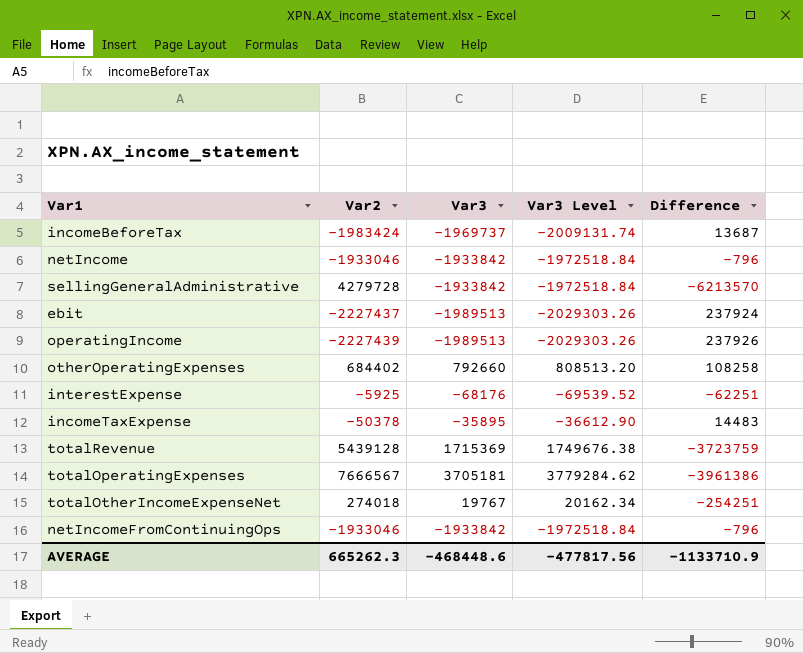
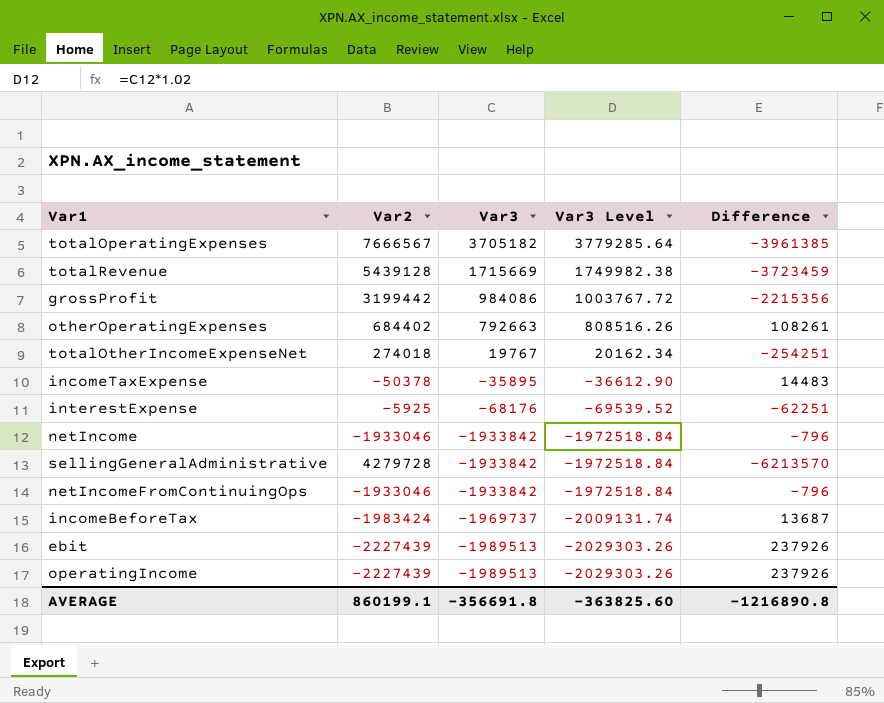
row order: none -> Var3 descending
totalOperatingExpenses | Var3: 3705181 -> 3705182
totalOperatingExpenses | Var3 Level: 3779284.62 -> 3779285.64
totalOperatingExpenses | Difference: -3961386 -> -3961385
totalRevenue | Var3: 1715369 -> 1715669
totalRevenue | Var3 Level: 1749676.38 -> 1749982.38
totalRevenue | Difference: -3723759 -> -3723459
row grossProfit: none -> 3199442 | 984086 | 1003767.72 | -2215356
otherOperatingExpenses | Var3: 792660 -> 792663
otherOperatingExpenses | Var3 Level: 808513.20 -> 808516.26
otherOperatingExpenses | Difference: 108258 -> 108261
ebit | Var2: -2227437 -> -2227439
ebit | Difference: 237924 -> 237926
AVERAGE | Var2: 665262.3 -> 860199.1
AVERAGE | Var3: -468448.6 -> -356691.8
AVERAGE | Var3 Level: -477817.56 -> -363825.60
AVERAGE | Difference: -1133710.9 -> -1216890.8

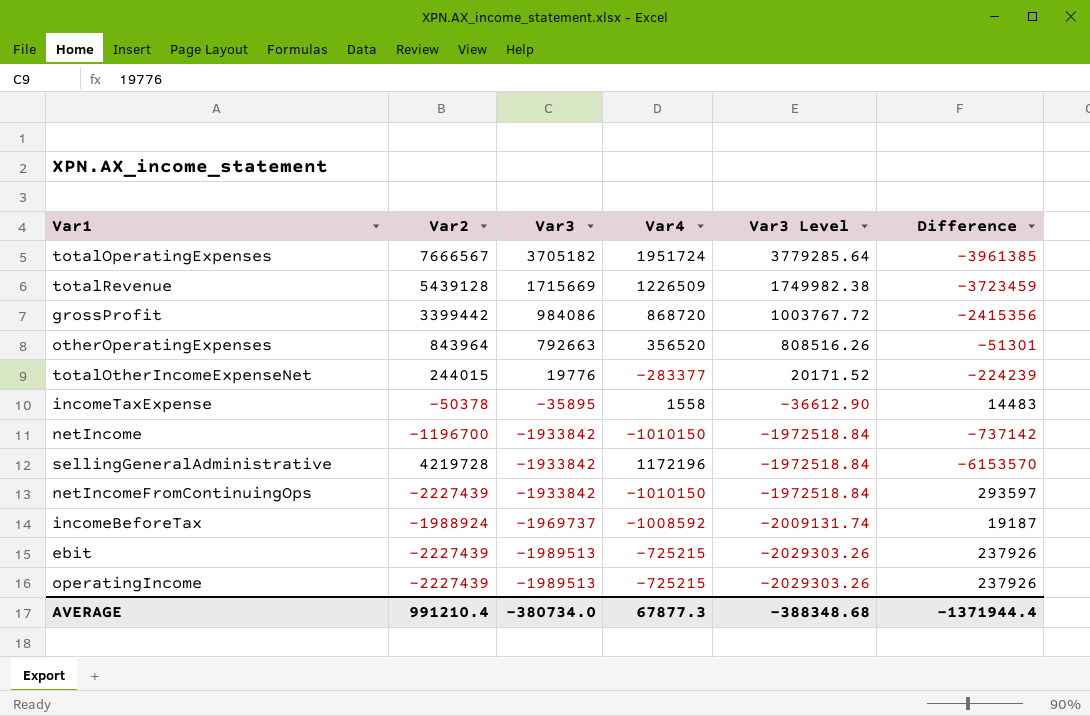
column Var4 | position: none -> 4
row interestExpense: -5925 | -68176 | -69539.52 | -62251 -> none
grossProfit | Var2: 3199442 -> 3399442
grossProfit | Difference: -2215356 -> -2415356
otherOperatingExpenses | Var2: 684402 -> 843964
otherOperatingExpenses | Difference: 108261 -> -51301
totalOtherIncomeExpenseNet | Var2: 274018 -> 244015
totalOtherIncomeExpenseNet | Var3: 19767 -> 19776
totalOtherIncomeExpenseNet | Var3 Level: 20162.34 -> 20171.52
totalOtherIncomeExpenseNet | Difference: -254251 -> -224239
netIncome | Var2: -1933046 -> -1196700
netIncome | Difference: -796 -> -737142
sellingGeneralAdministrative | Var2: 4279728 -> 4219728
sellingGeneralAdministrative | Difference: -6213570 -> -6153570
netIncomeFromContinuingOps | Var2: -1933046 -> -2227439
netIncomeFromContinuingOps | Difference: -796 -> 293597
incomeBeforeTax | Var2: -1983424 -> -1988924
incomeBeforeTax | Difference: 13687 -> 19187
AVERAGE | Var2: 860199.1 -> 991210.4
AVERAGE | Var3: -356691.8 -> -380734.0
AVERAGE | Var3 Level: -363825.60 -> -388348.68
AVERAGE | Difference: -1216890.8 -> -1371944.4

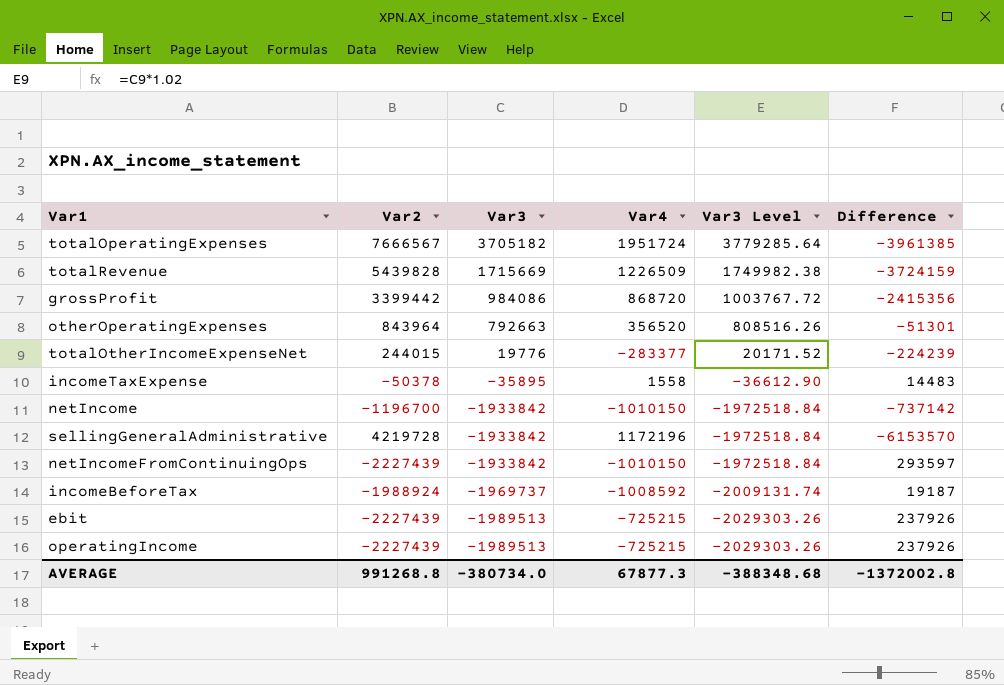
totalRevenue | Var2: 5439128 -> 5439828
totalRevenue | Difference: -3723459 -> -3724159
AVERAGE | Var2: 991210.4 -> 991268.8
AVERAGE | Difference: -1371944.4 -> -1372002.8

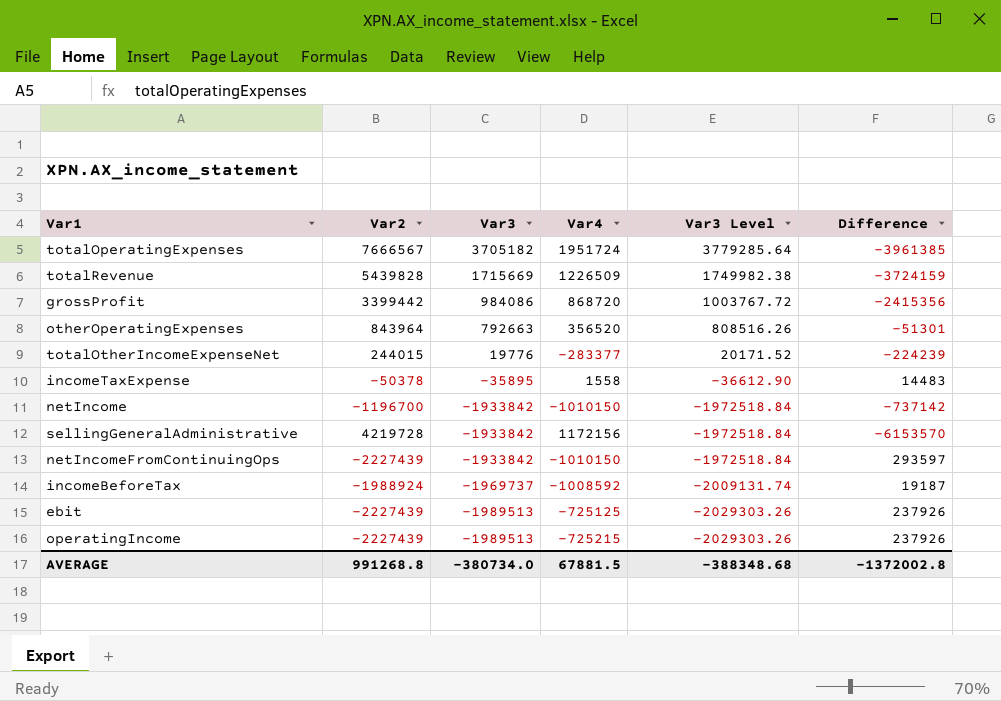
sellingGeneralAdministrative | Var4: 1172196 -> 1172156
ebit | Var4: -725215 -> -725125
AVERAGE | Var4: 67877.3 -> 67881.5

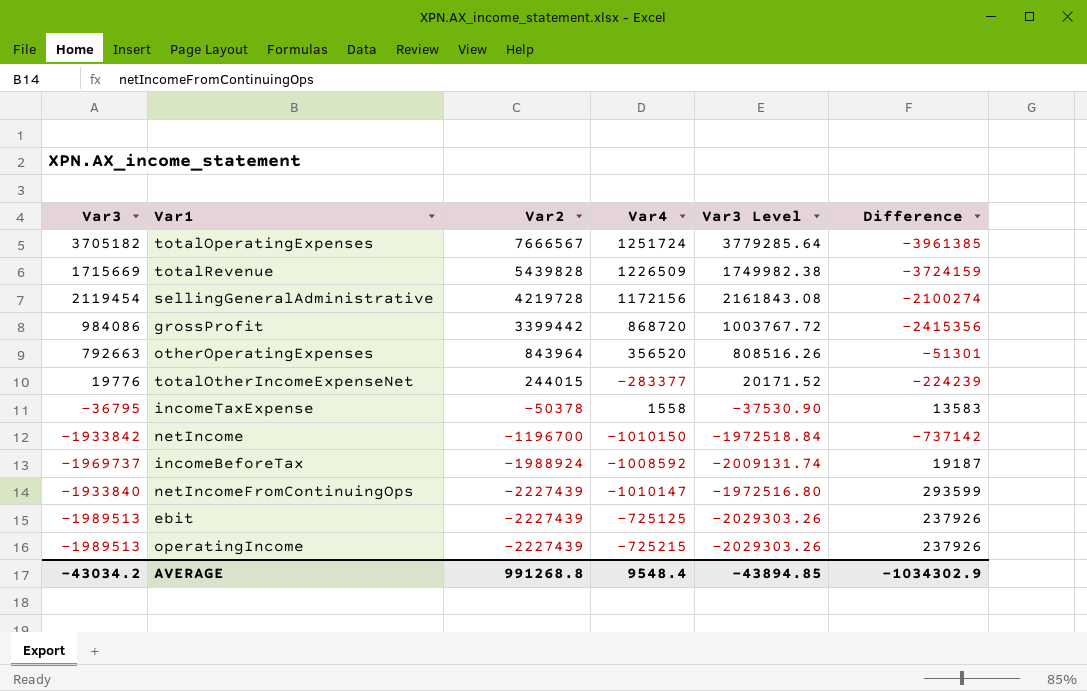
row order: Var3 descending -> Var2 descending
column Var3 | position: 3 -> 1
totalOperatingExpenses | Var4: 1951724 -> 1251724
sellingGeneralAdministrative | Var3: -1933842 -> 2119454
sellingGeneralAdministrative | Var3 Level: -1972518.84 -> 2161843.08
sellingGeneralAdministrative | Difference: -6153570 -> -2100274
incomeTaxExpense | Var3: -35895 -> -36795
incomeTaxExpense | Var3 Level: -36612.90 -> -37530.90
incomeTaxExpense | Difference: 14483 -> 13583
netIncomeFromContinuingOps | Var3: -1933842 -> -1933840
netIncomeFromContinuingOps | Var4: -1010150 -> -1010147
netIncomeFromContinuingOps | Var3 Level: -1972518.84 -> -1972516.80
netIncomeFromContinuingOps | Difference: 293597 -> 293599
AVERAGE | Var3: -380734.0 -> -43034.2
AVERAGE | Var4: 67881.5 -> 9548.4
AVERAGE | Var3 Level: -388348.68 -> -43894.85
AVERAGE | Difference: -1372002.8 -> -1034302.9

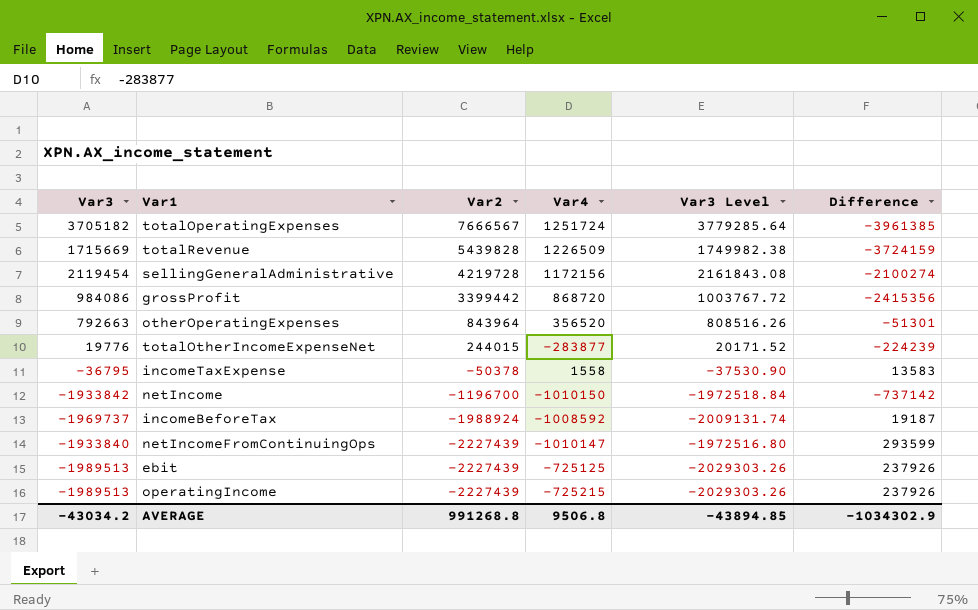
totalOtherIncomeExpenseNet | Var4: -283377 -> -283877
AVERAGE | Var4: 9548.4 -> 9506.8

